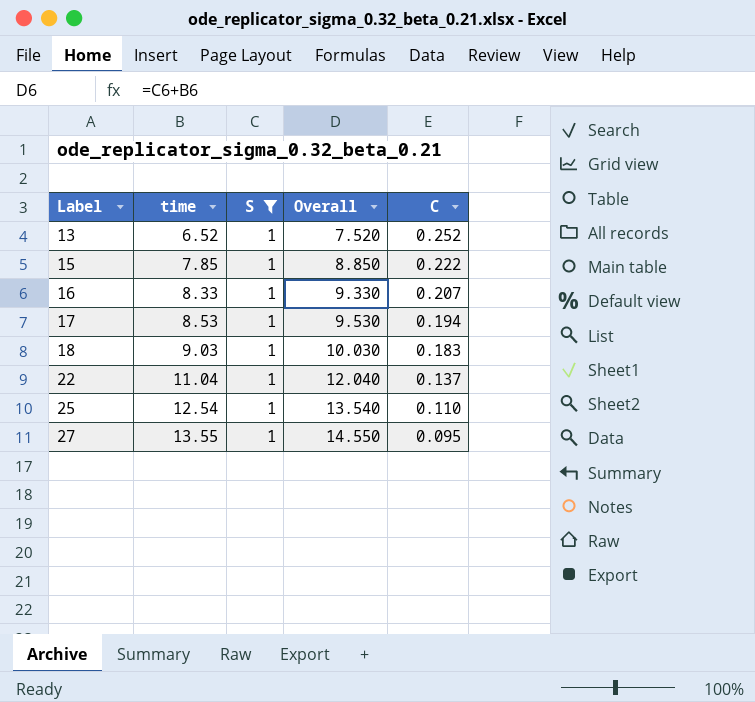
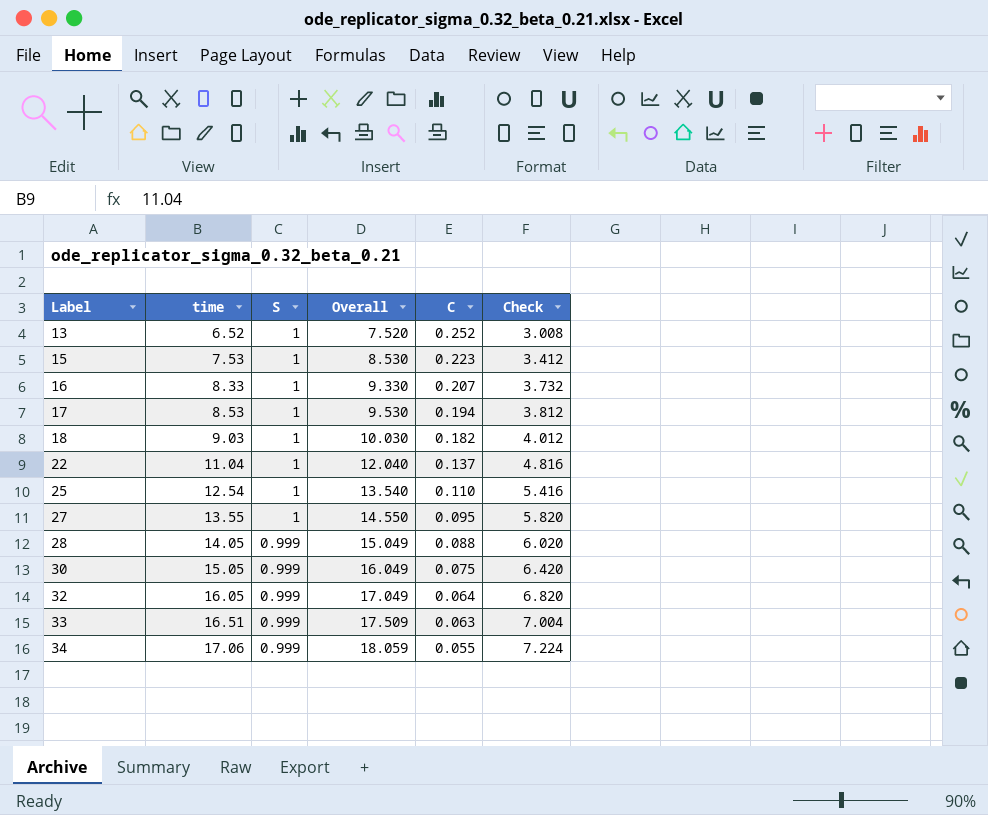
filter: S = 1 -> none
column Check | formula: none -> [Overall] * 0.4
15 | time: 7.85 -> 7.53
15 | Overall: 8.850 -> 8.530
15 | C: 0.222 -> 0.223
18 | C: 0.183 -> 0.182

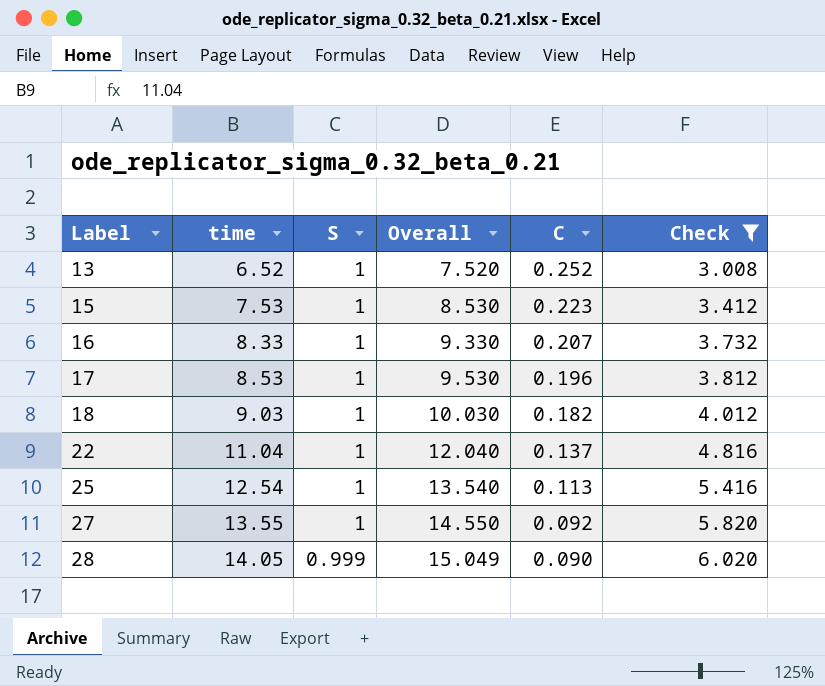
filter: none -> Check <= 6.020
17 | C: 0.194 -> 0.196
25 | C: 0.110 -> 0.113
27 | C: 0.095 -> 0.092
28 | C: 0.088 -> 0.090

